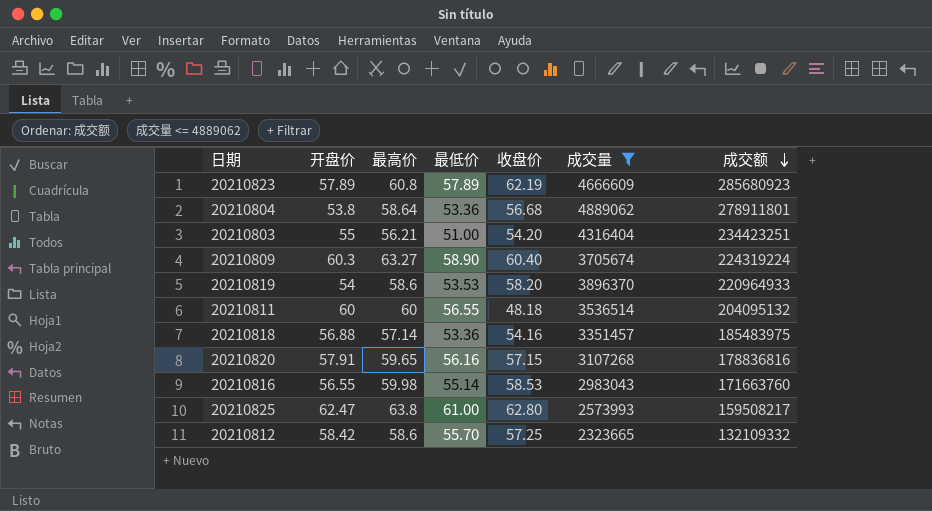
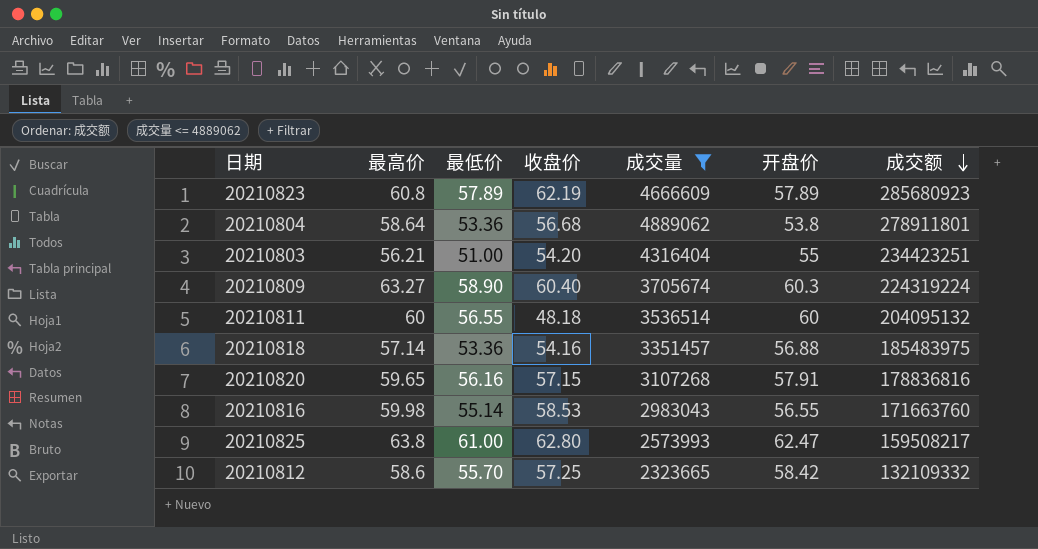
column 开盘价 | position: 2 -> 6
row 20210819: 54 | 58.6 | 53.53 | 58.20 | 3896370 | 220964933 -> none

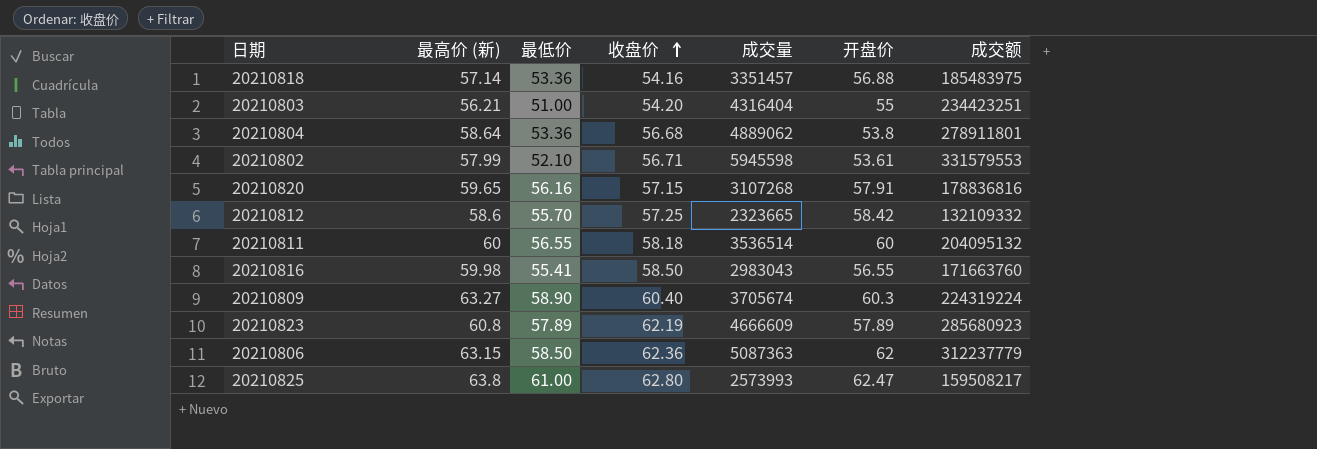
filter: 成交量 <= 4889062 -> none
row order: 成交额 descending -> 收盘价 ascending
column name: 最高价 -> 最高价 (新)
20210811 | 收盘价: 48.18 -> 58.18
20210816 | 最低价: 55.14 -> 55.41
20210816 | 收盘价: 58.53 -> 58.50

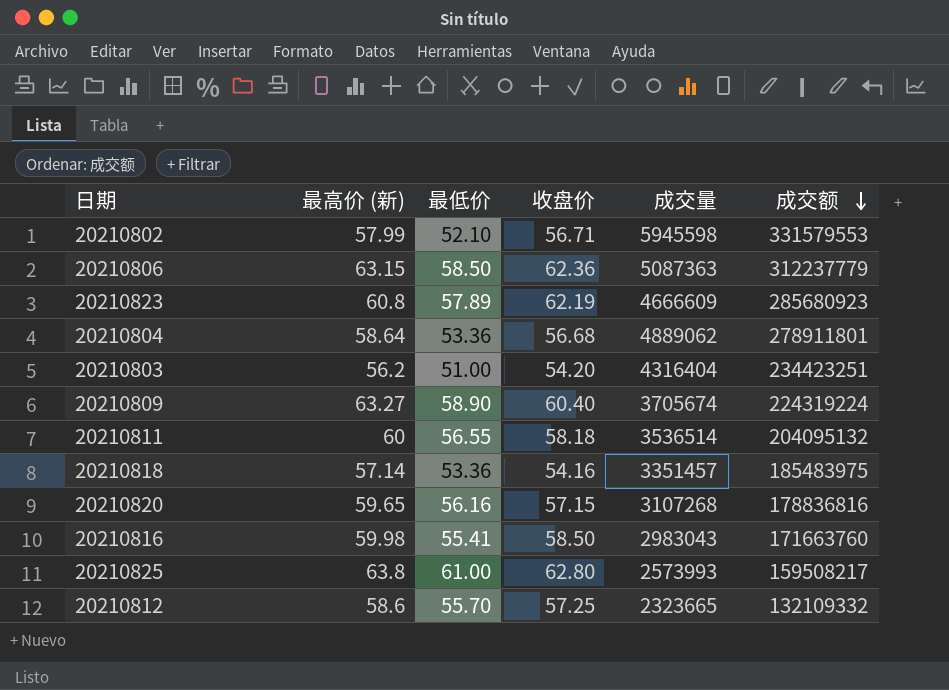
row order: 收盘价 ascending -> 成交额 descending
column 开盘价 | position: 6 -> none
20210803 | 最高价 (新): 56.21 -> 56.2

